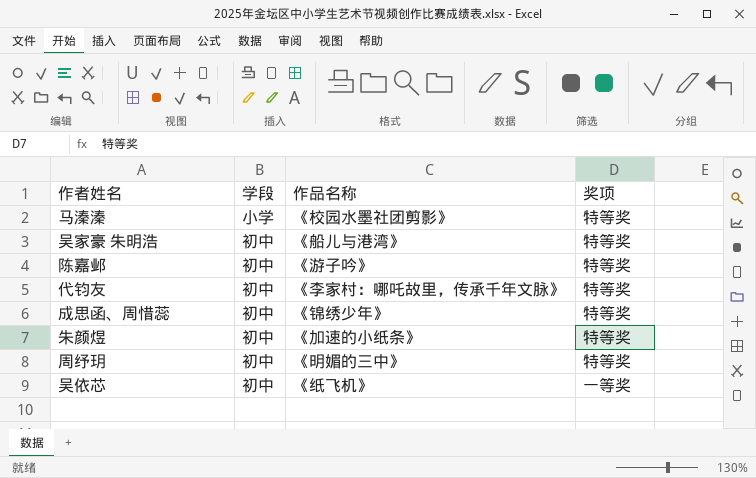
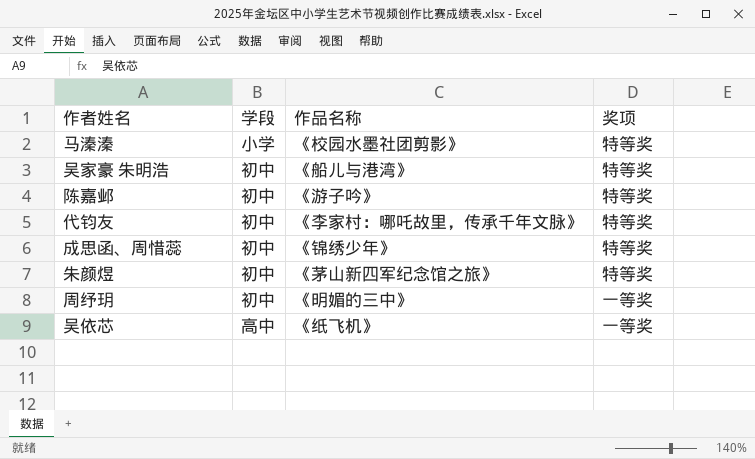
朱颜煜 | 作品名称: 《加速的小纸条》 -> 《茅山新四军纪念馆之旅》
周纾玥 | 奖项: 特等奖 -> 一等奖
吴依芯 | 学段: 初中 -> 高中

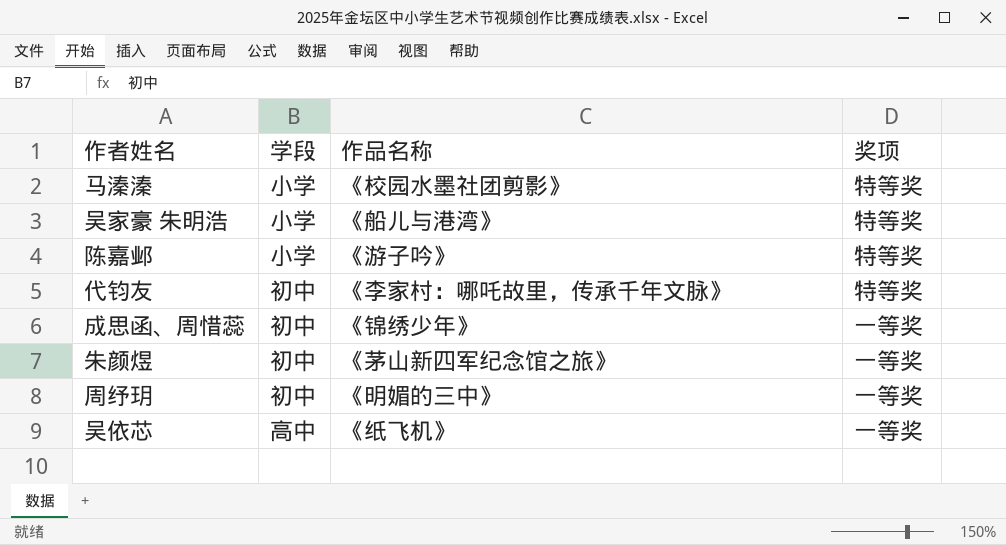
吴家豪 朱明浩 | 学段: 初中 -> 小学
陈嘉邺 | 学段: 初中 -> 小学
成思函、周惜蕊 | 奖项: 特等奖 -> 一等奖
朱颜煜 | 奖项: 特等奖 -> 一等奖

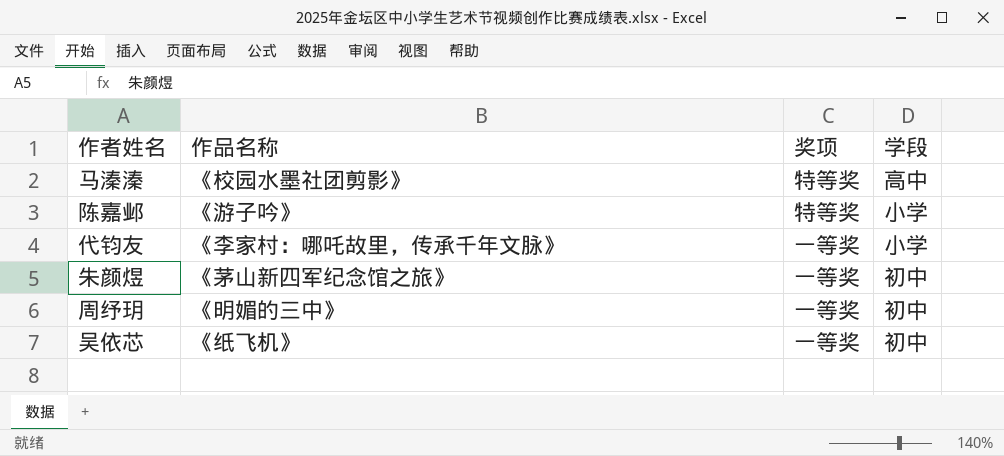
column 学段 | position: 2 -> 4
row 吴家豪 朱明浩: 小学 | 《船儿与港湾》 | 特等奖 -> none
row 成思函、周惜蕊: 初中 | 《锦绣少年》 | 一等奖 -> none
马溱溱 | 学段: 小学 -> 高中
代钧友 | 奖项: 特等奖 -> 一等奖
代钧友 | 学段: 初中 -> 小学
吴依芯 | 学段: 高中 -> 初中

